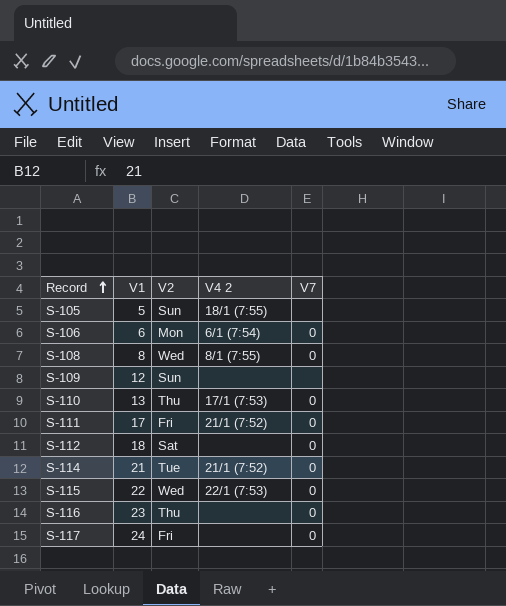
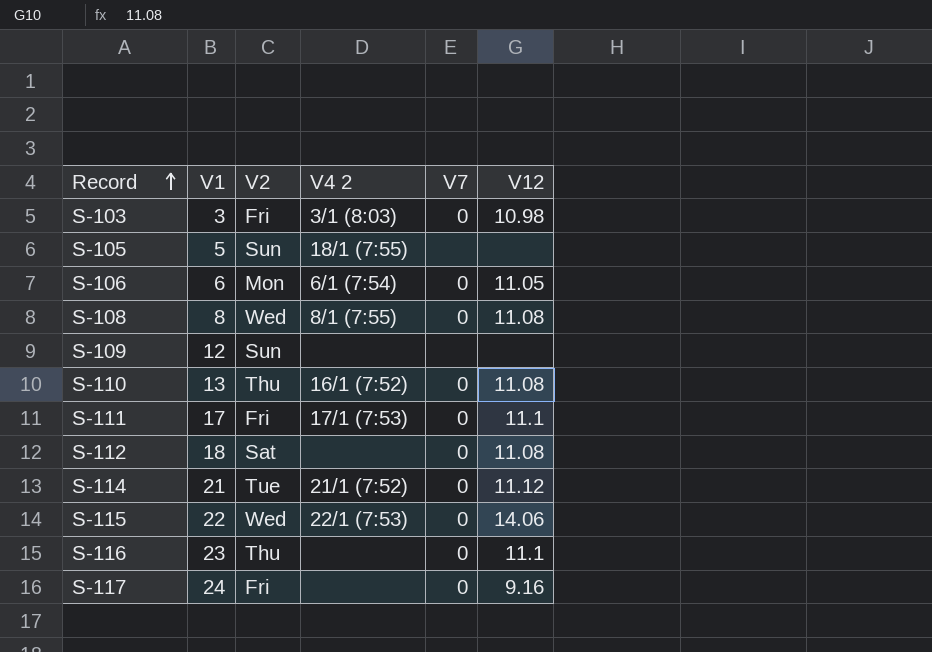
column V12 | position: none -> 6
row S-103: none -> 3 | Fri | 3/1 (8:03) | 0 | 10.98
S-110 | V4 2: 17/1 (7:53) -> 16/1 (7:52)
S-111 | V4 2: 21/1 (7:52) -> 17/1 (7:53)

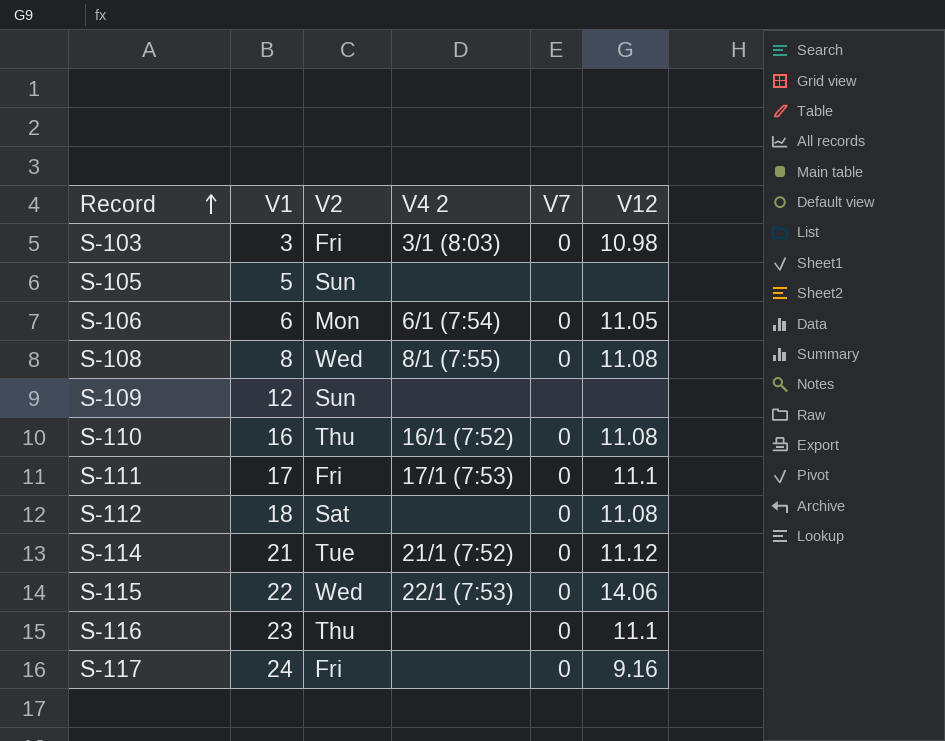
S-105 | V4 2: 18/1 (7:55) -> none
S-110 | V1: 13 -> 16

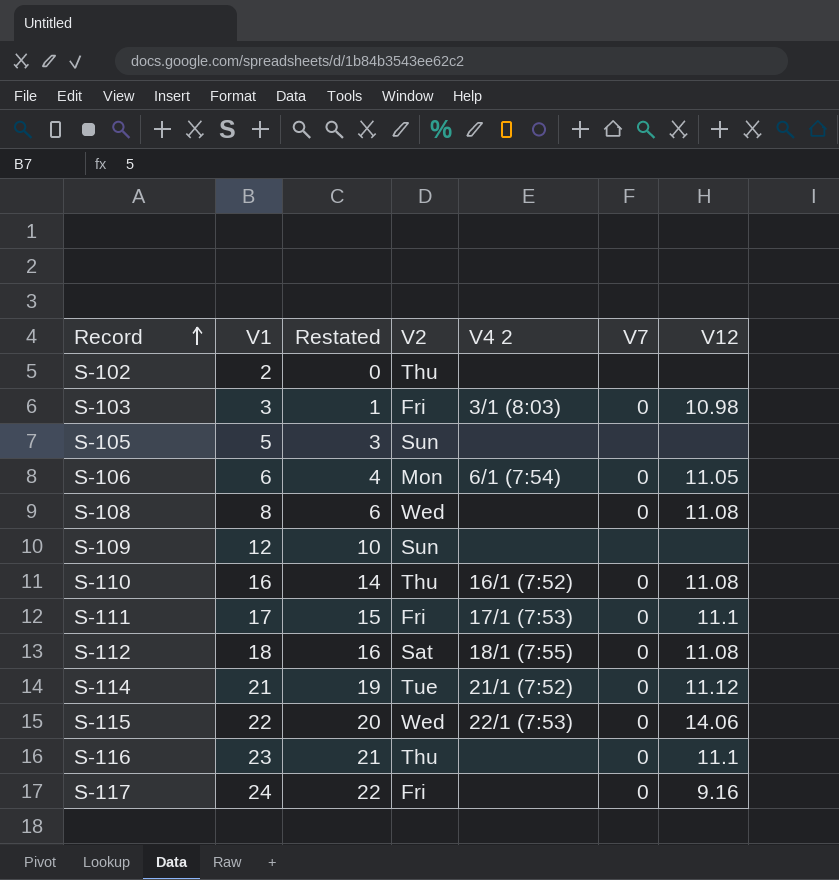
column Restated | formula: none -> [V1] - 2
row S-102: none -> 2 | 0 | Thu | none | none | none
S-108 | V4 2: 8/1 (7:55) -> none
S-112 | V4 2: none -> 18/1 (7:55)

